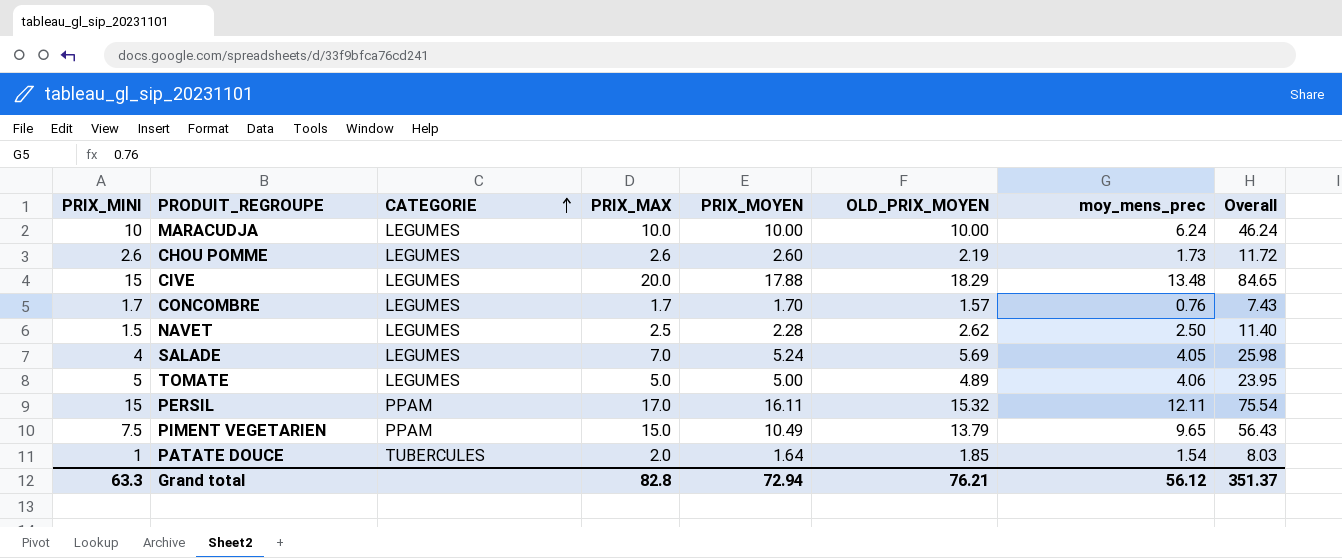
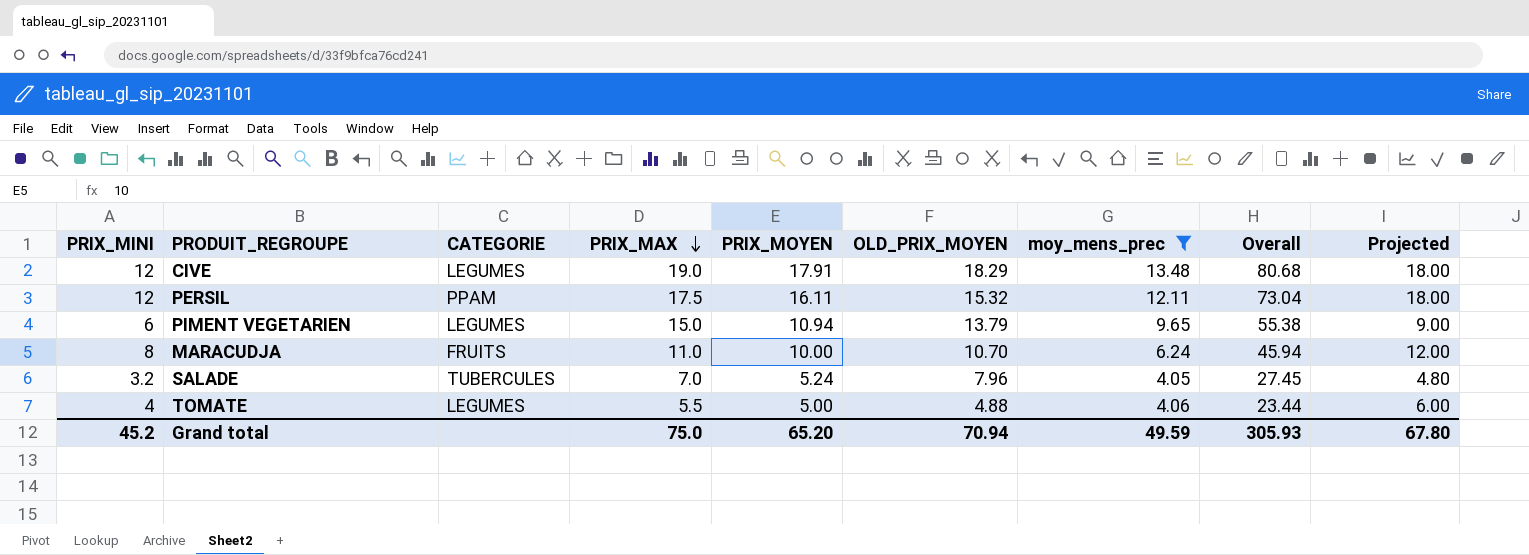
filter: none -> moy_mens_prec >= 4.05
row order: CATEGORIE ascending -> PRIX_MAX descending
column Projected | formula: none -> [PRIX_MINI] * 1.5
CIVE | PRIX_MINI: 15 -> 12
CIVE | PRIX_MAX: 20.0 -> 19.0
CIVE | PRIX_MOYEN: 17.88 -> 17.91
CIVE | Overall: 84.65 -> 80.68
PERSIL | PRIX_MINI: 15 -> 12
PERSIL | PRIX_MAX: 17.0 -> 17.5
PERSIL | Overall: 75.54 -> 73.04
PIMENT VEGETARIEN | PRIX_MINI: 7.5 -> 6
PIMENT VEGETARIEN | CATEGORIE: PPAM -> LEGUMES
PIMENT VEGETARIEN | PRIX_MOYEN: 10.49 -> 10.94
PIMENT VEGETARIEN | Overall: 56.43 -> 55.38
MARACUDJA | PRIX_MINI: 10 -> 8
MARACUDJA | CATEGORIE: LEGUMES -> FRUITS
MARACUDJA | PRIX_MAX: 10.0 -> 11.0
MARACUDJA | OLD_PRIX_MOYEN: 10.00 -> 10.70
MARACUDJA | Overall: 46.24 -> 45.94
SALADE | PRIX_MINI: 4 -> 3.2
SALADE | CATEGORIE: LEGUMES -> TUBERCULES
SALADE | OLD_PRIX_MOYEN: 5.69 -> 7.96
SALADE | Overall: 25.98 -> 27.45
TOMATE | PRIX_MINI: 5 -> 4
TOMATE | PRIX_MAX: 5.0 -> 5.5
TOMATE | OLD_PRIX_MOYEN: 4.89 -> 4.88
TOMATE | Overall: 23.95 -> 23.44
Grand total | PRIX_MINI: 63.3 -> 45.2
Grand total | PRIX_MAX: 82.8 -> 75.0
Grand total | PRIX_MOYEN: 72.94 -> 65.20
Grand total | OLD_PRIX_MOYEN: 76.21 -> 70.94
Grand total | moy_mens_prec: 56.12 -> 49.59
Grand total | Overall: 351.37 -> 305.93

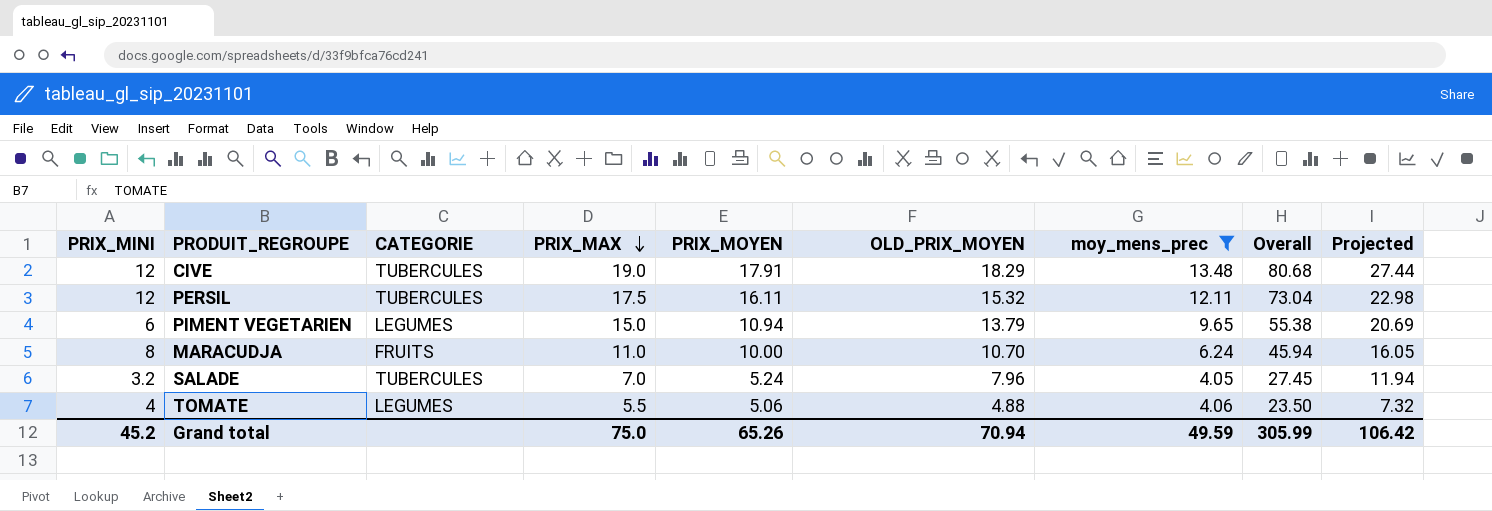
column Projected | formula: [PRIX_MINI] * 1.5 -> [OLD_PRIX_MOYEN] * 1.5
CIVE | CATEGORIE: LEGUMES -> TUBERCULES
PERSIL | CATEGORIE: PPAM -> TUBERCULES
TOMATE | PRIX_MOYEN: 5.00 -> 5.06
TOMATE | Overall: 23.44 -> 23.50
Grand total | PRIX_MOYEN: 65.20 -> 65.26
Grand total | Overall: 305.93 -> 305.99
Grand total | Projected: 67.80 -> 106.42

